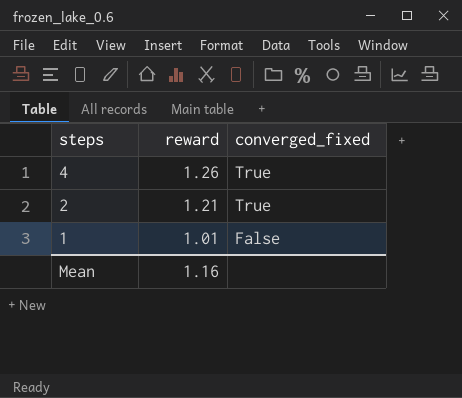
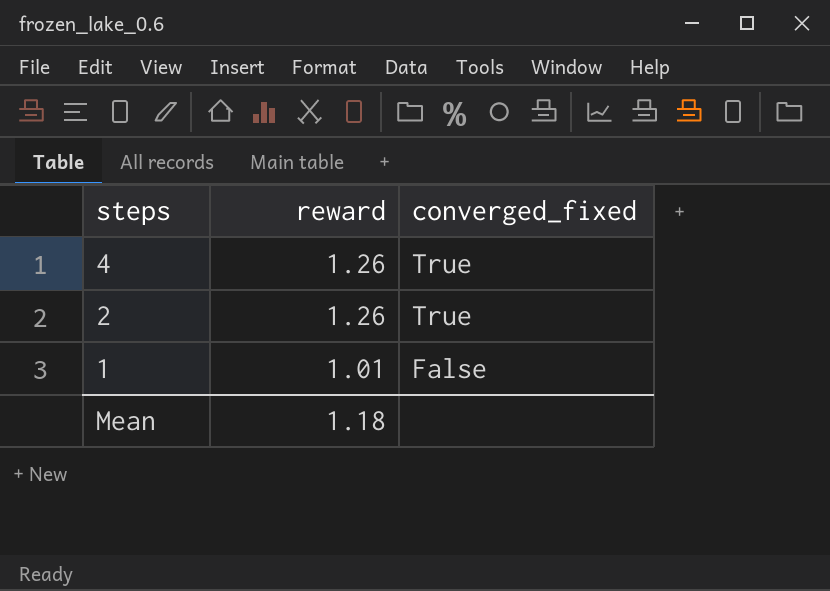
2 | reward: 1.21 -> 1.26
Mean | reward: 1.16 -> 1.18

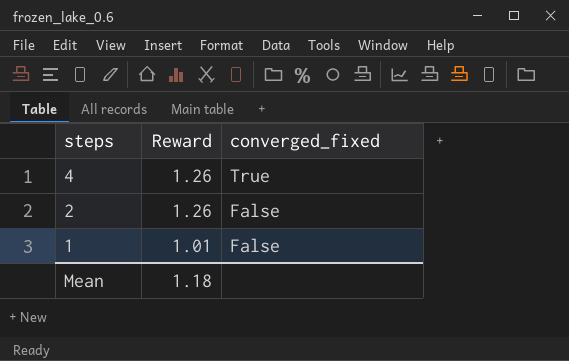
column name: reward -> Reward
2 | converged_fixed: True -> False

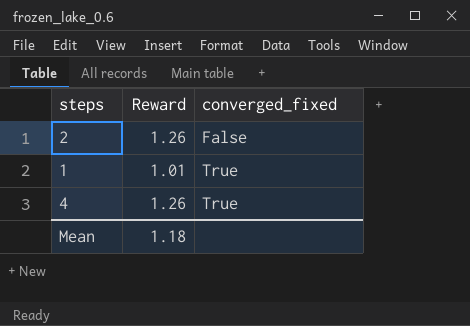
row order: steps descending -> converged_fixed ascending
1 | converged_fixed: False -> True

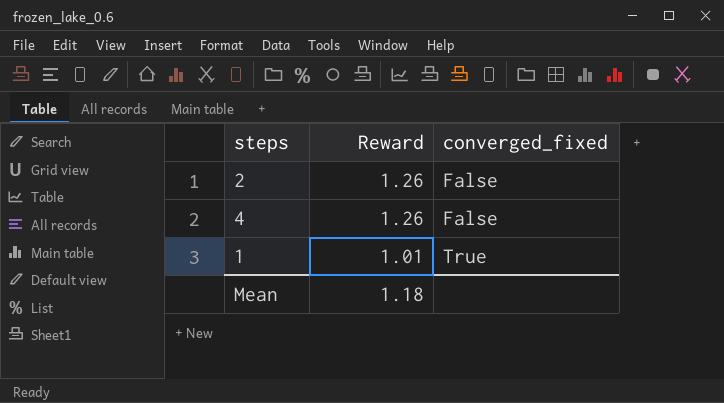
row order: converged_fixed ascending -> Reward descending
4 | converged_fixed: True -> False

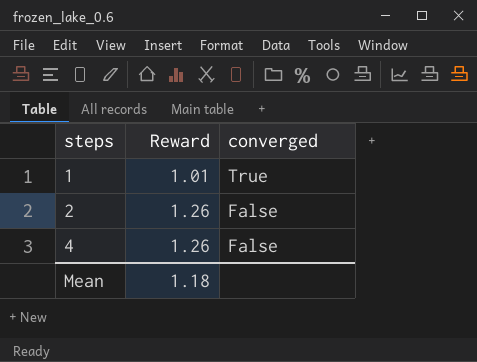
row order: Reward descending -> steps ascending
column name: converged_fixed -> converged

